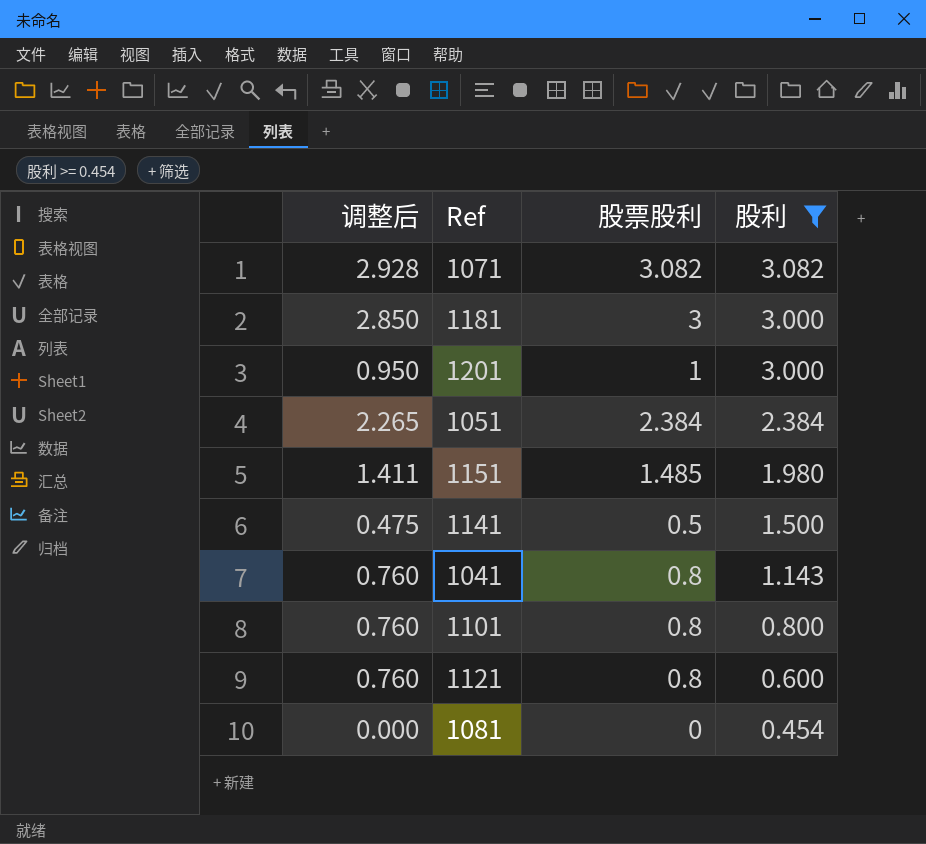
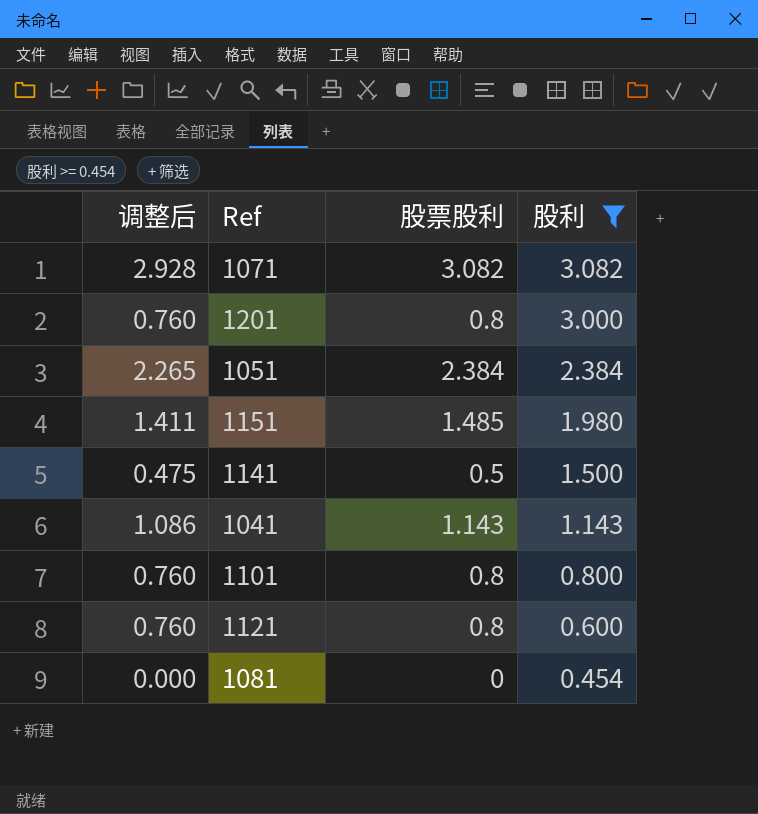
row 1181: 2.850 | 3 | 3.000 -> none
1201 | 调整后: 0.950 -> 0.760
1201 | 股票股利: 1 -> 0.8
1041 | 调整后: 0.760 -> 1.086
1041 | 股票股利: 0.8 -> 1.143

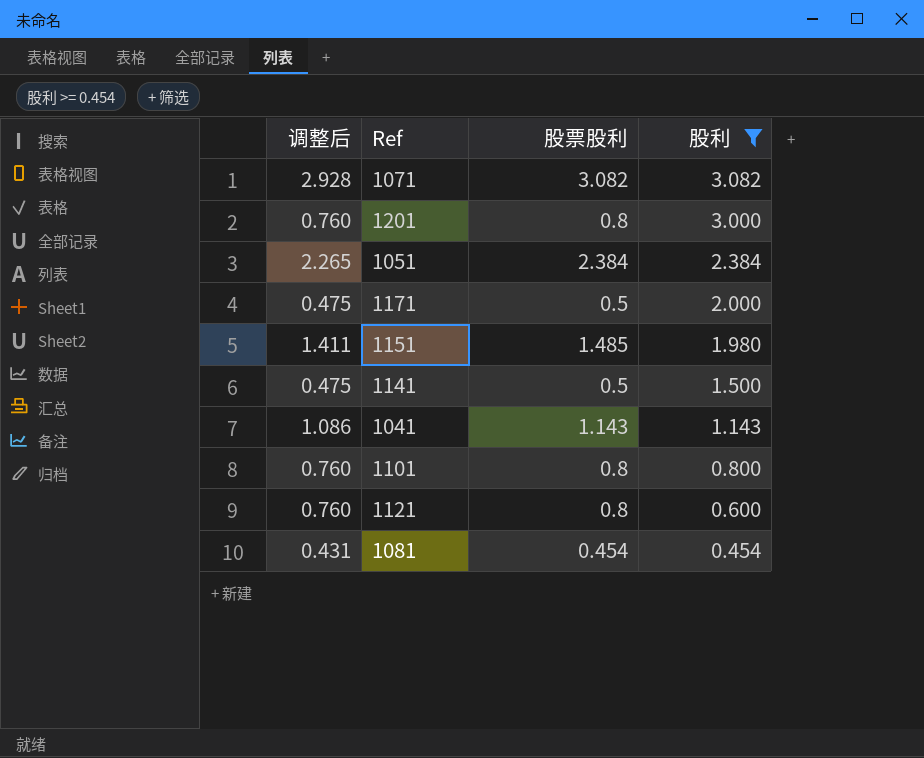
row 1171: none -> 0.475 | 0.5 | 2.000
1081 | 调整后: 0.000 -> 0.431
1081 | 股票股利: 0 -> 0.454

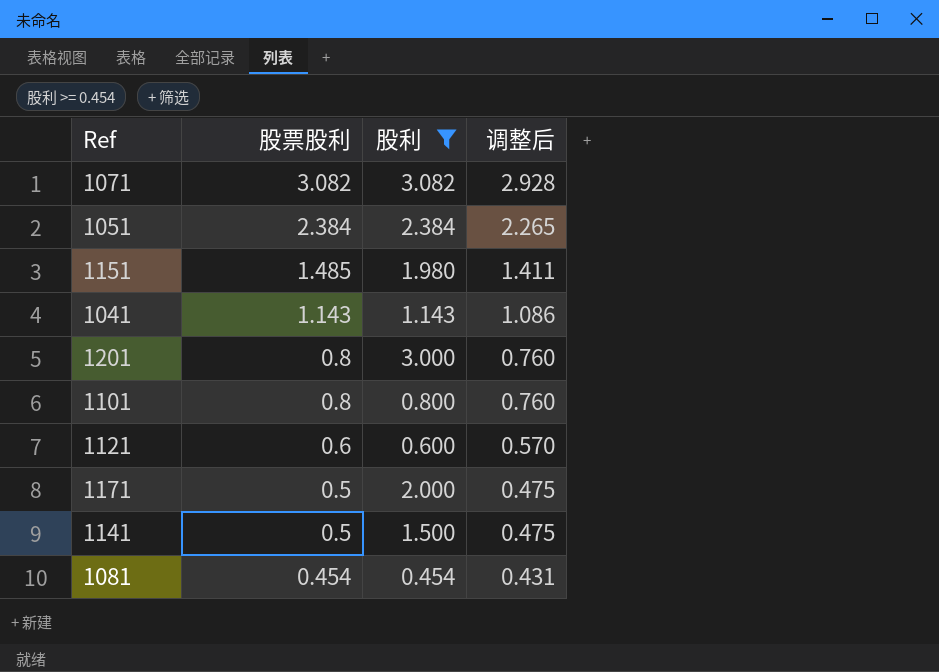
row order: 股利 descending -> 股票股利 descending
column 调整后 | position: 1 -> 4
1121 | 股票股利: 0.8 -> 0.6
1121 | 调整后: 0.760 -> 0.570

